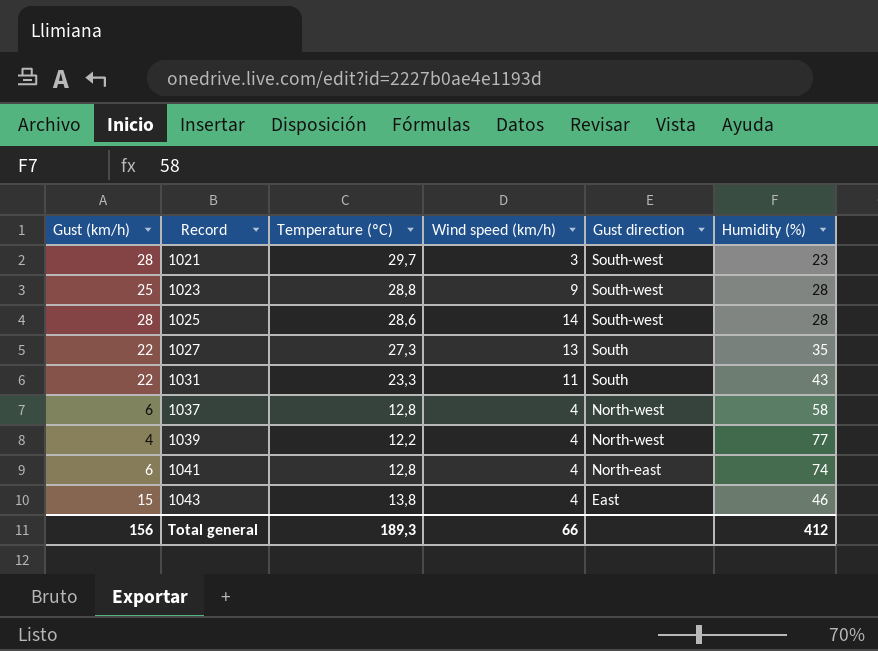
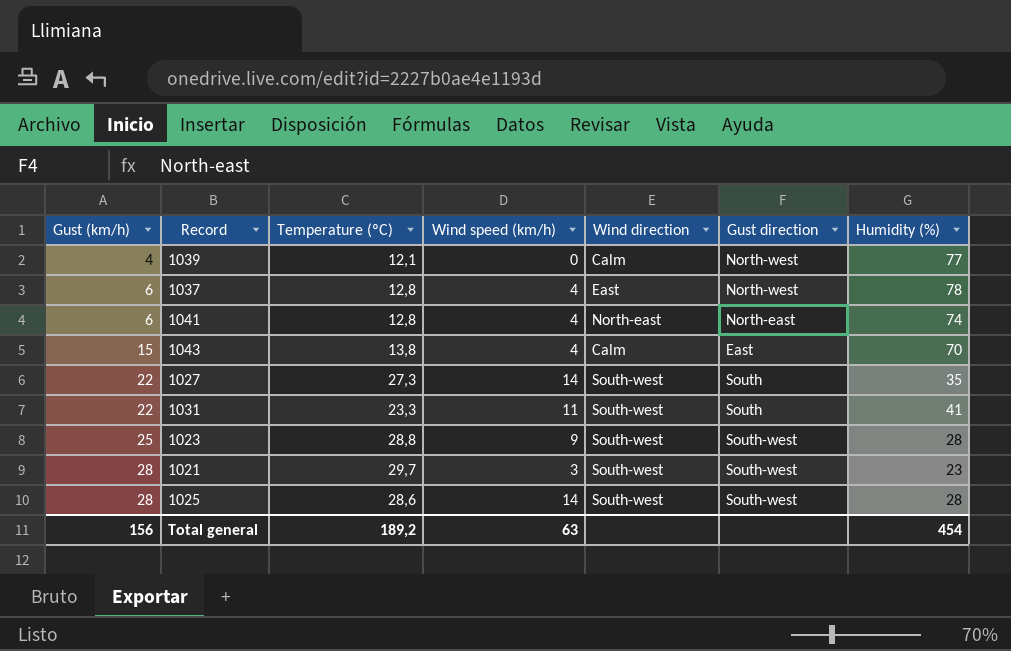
row order: Record ascending -> Gust (km/h) ascending
column Wind direction | position: none -> 5
1039 | Temperature (ºC): 12,2 -> 12,1
1039 | Wind speed (km/h): 4 -> 0
1037 | Humidity (%): 58 -> 78
1043 | Humidity (%): 46 -> 70
1027 | Wind speed (km/h): 13 -> 14
1031 | Humidity (%): 43 -> 41
Total general | Temperature (ºC): 189,3 -> 189,2
Total general | Wind speed (km/h): 66 -> 63
Total general | Humidity (%): 412 -> 454

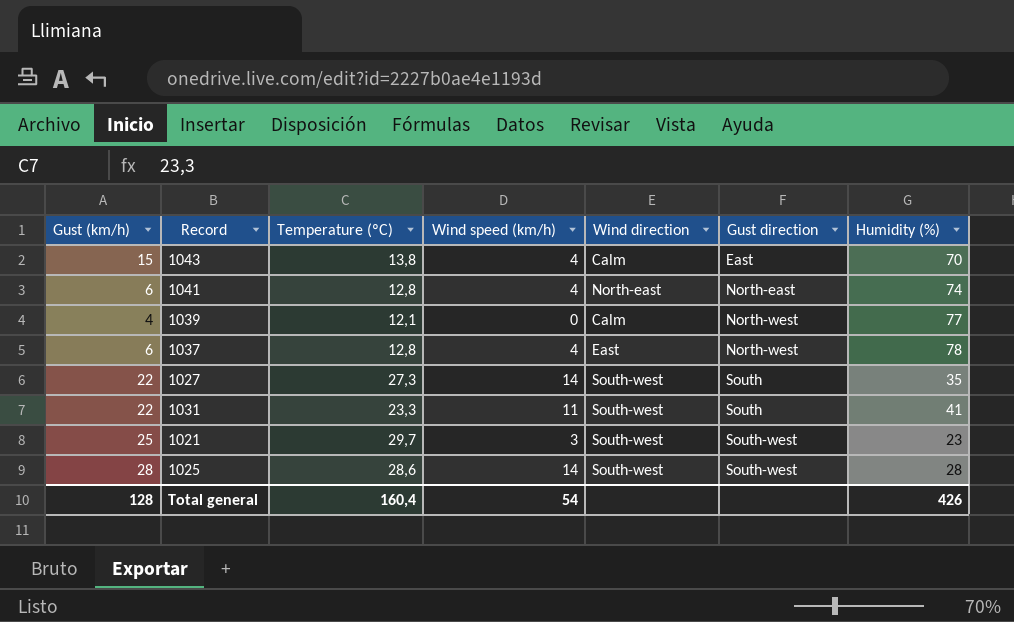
row order: Gust (km/h) ascending -> Gust direction ascending
row 1023: 25 | 28,8 | 9 | South-west | South-west | 28 -> none
1021 | Gust (km/h): 28 -> 25
Total general | Gust (km/h): 156 -> 128
Total general | Temperature (ºC): 189,2 -> 160,4
Total general | Wind speed (km/h): 63 -> 54
Total general | Humidity (%): 454 -> 426

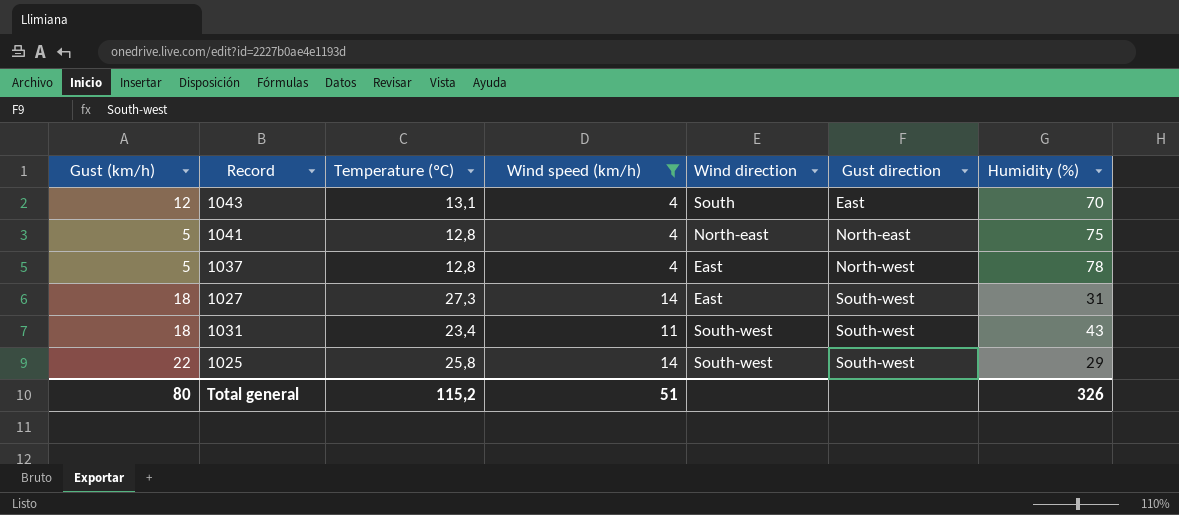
filter: none -> Wind speed (km/h) >= 4
1043 | Gust (km/h): 15 -> 12
1043 | Temperature (ºC): 13,8 -> 13,1
1043 | Wind direction: Calm -> South
1041 | Gust (km/h): 6 -> 5
1041 | Humidity (%): 74 -> 75
1037 | Gust (km/h): 6 -> 5
1027 | Gust (km/h): 22 -> 18
1027 | Wind direction: South-west -> East
1027 | Gust direction: South -> South-west
1027 | Humidity (%): 35 -> 31
1031 | Gust (km/h): 22 -> 18
1031 | Temperature (ºC): 23,3 -> 23,4
1031 | Gust direction: South -> South-west
1031 | Humidity (%): 41 -> 43
1025 | Gust (km/h): 28 -> 22
1025 | Temperature (ºC): 28,6 -> 25,8
1025 | Humidity (%): 28 -> 29
Total general | Gust (km/h): 128 -> 80
Total general | Temperature (ºC): 160,4 -> 115,2
Total general | Wind speed (km/h): 54 -> 51
Total general | Humidity (%): 426 -> 326

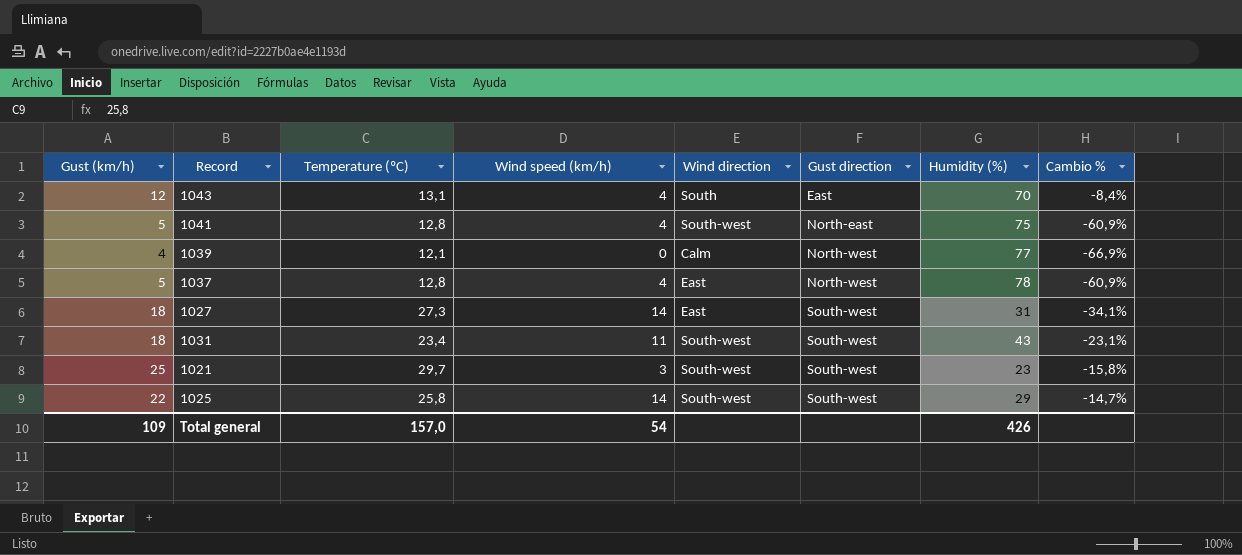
filter: Wind speed (km/h) >= 4 -> none
column Cambio % | formula: none -> ([Gust (km/h)] - [Temperature (ºC)]) / [Temperature (ºC)]
1041 | Wind direction: North-east -> South-west
Total general | Gust (km/h): 80 -> 109
Total general | Temperature (ºC): 115,2 -> 157,0
Total general | Wind speed (km/h): 51 -> 54
Total general | Humidity (%): 326 -> 426

